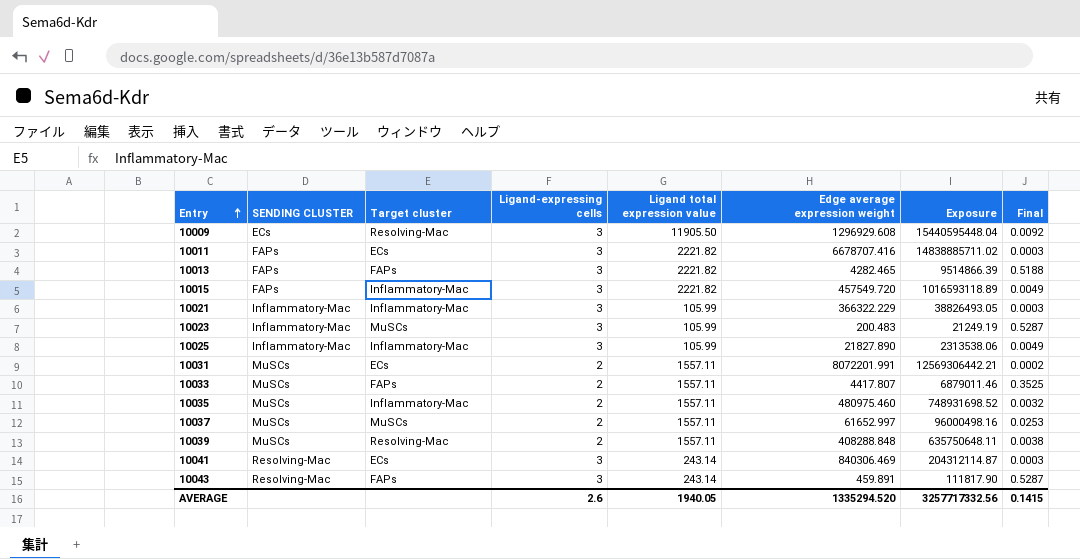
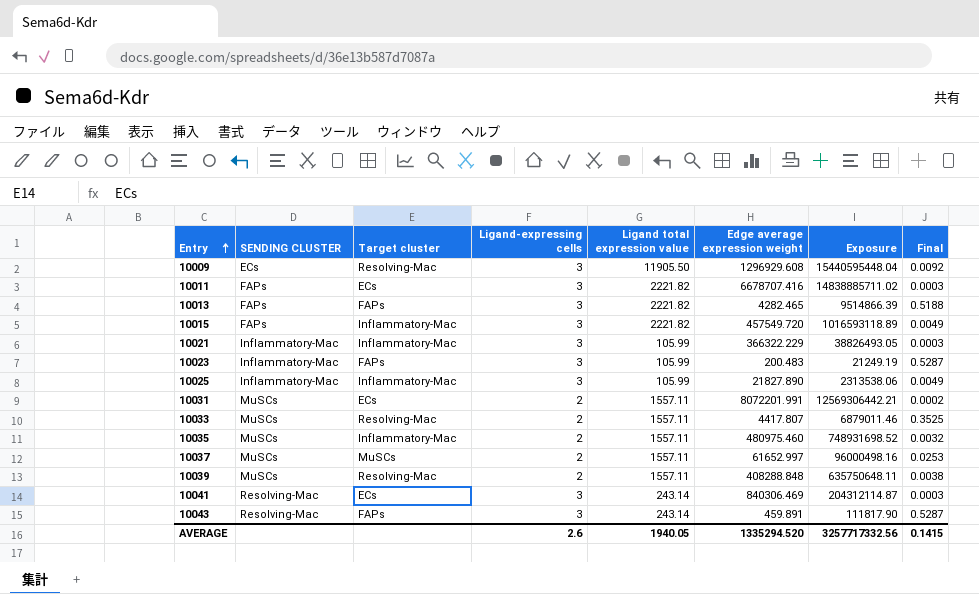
10023 | Target cluster: MuSCs -> FAPs
10033 | Target cluster: FAPs -> Resolving-Mac

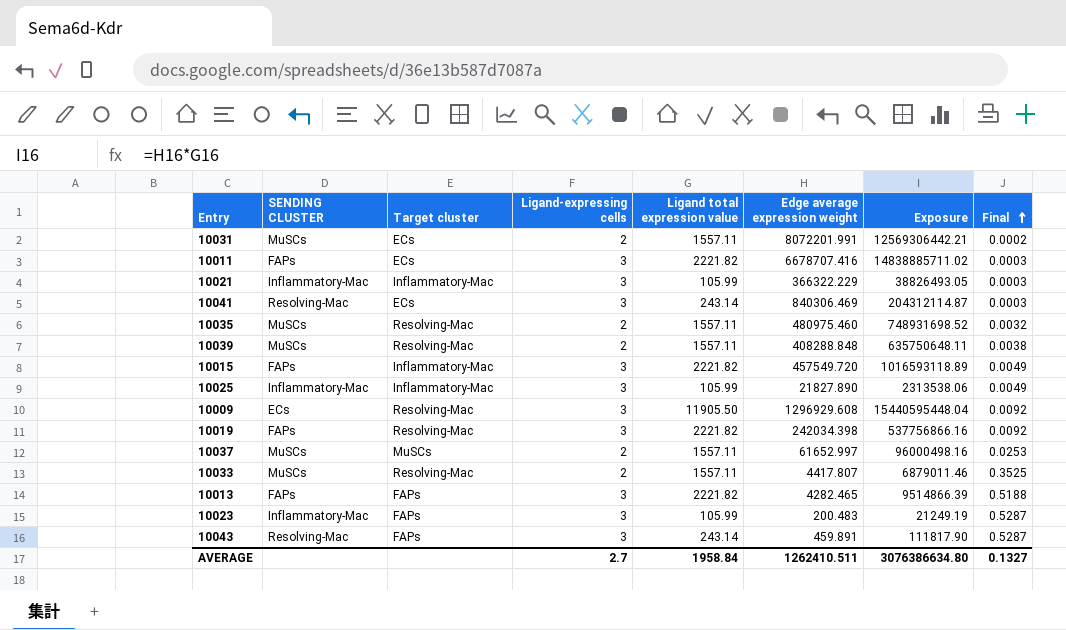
row order: Entry ascending -> Final ascending
10035 | Target cluster: Inflammatory-Mac -> Resolving-Mac
row 10019: none -> FAPs | Resolving-Mac | 3 | 2221.82 | 242034.398 | 537756866.16 | 0.0092
AVERAGE | Ligand-expressing cells: 2.6 -> 2.7
AVERAGE | Ligand total expression value: 1940.05 -> 1958.84
AVERAGE | Edge average expression weight: 1335294.520 -> 1262410.511
AVERAGE | Exposure: 3257717332.56 -> 3076386634.80
AVERAGE | Final: 0.1415 -> 0.1327

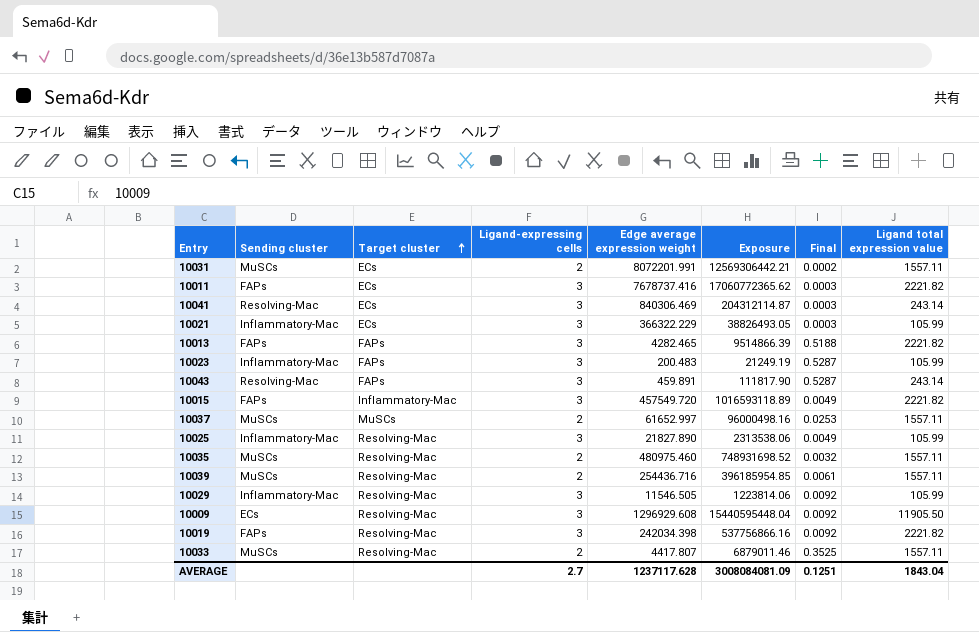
row order: Final ascending -> Target cluster ascending
column name: SENDING CLUSTER -> Sending cluster
column Ligand total expression value | position: 5 -> 8
10011 | Edge average expression weight: 6678707.416 -> 7678737.416
10011 | Exposure: 14838885711.02 -> 17060772365.62
10021 | Target cluster: Inflammatory-Mac -> ECs
10025 | Target cluster: Inflammatory-Mac -> Resolving-Mac
10039 | Edge average expression weight: 408288.848 -> 254436.716
10039 | Exposure: 635750648.11 -> 396185954.85
10039 | Final: 0.0038 -> 0.0061
row 10029: none -> Inflammatory-Mac | Resolving-Mac | 3 | 11546.505 | 1223814.06 | 0.0092 | 105.99
AVERAGE | Edge average expression weight: 1262410.511 -> 1237117.628
AVERAGE | Exposure: 3076386634.80 -> 3008084081.09
AVERAGE | Final: 0.1327 -> 0.1251
AVERAGE | Ligand total expression value: 1958.84 -> 1843.04

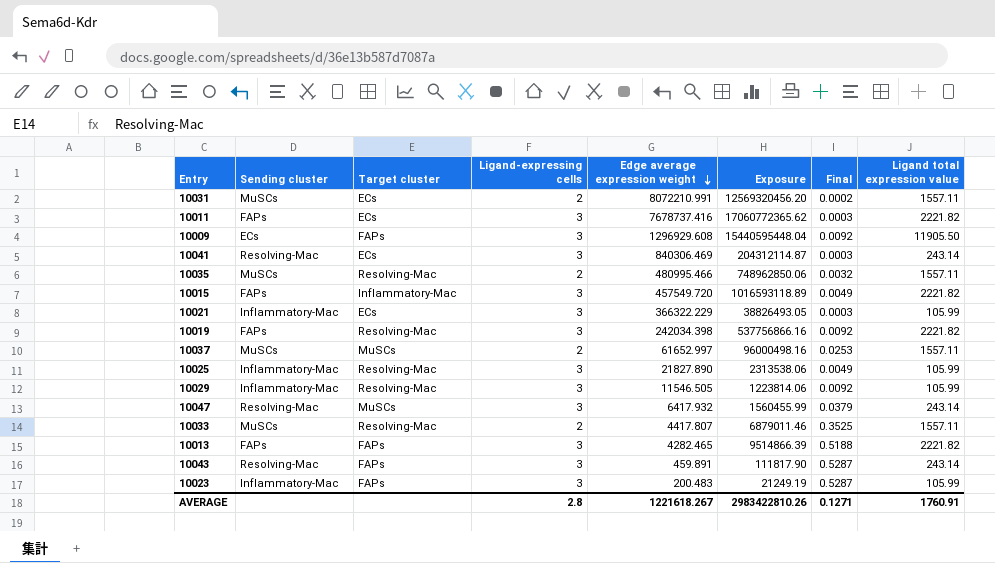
row order: Target cluster ascending -> Edge average expression weight descending
row 10039: MuSCs | Resolving-Mac | 2 | 254436.716 | 396185954.85 | 0.0061 | 1557.11 -> none
10031 | Edge average expression weight: 8072201.991 -> 8072210.991
10031 | Exposure: 12569306442.21 -> 12569320456.20
10009 | Target cluster: Resolving-Mac -> FAPs
10035 | Edge average expression weight: 480975.460 -> 480995.466
10035 | Exposure: 748931698.52 -> 748962850.06
row 10047: none -> Resolving-Mac | MuSCs | 3 | 6417.932 | 1560455.99 | 0.0379 | 243.14
AVERAGE | Ligand-expressing cells: 2.7 -> 2.8
AVERAGE | Edge average expression weight: 1237117.628 -> 1221618.267
AVERAGE | Exposure: 3008084081.09 -> 2983422810.26
AVERAGE | Final: 0.1251 -> 0.1271
AVERAGE | Ligand total expression value: 1843.04 -> 1760.91

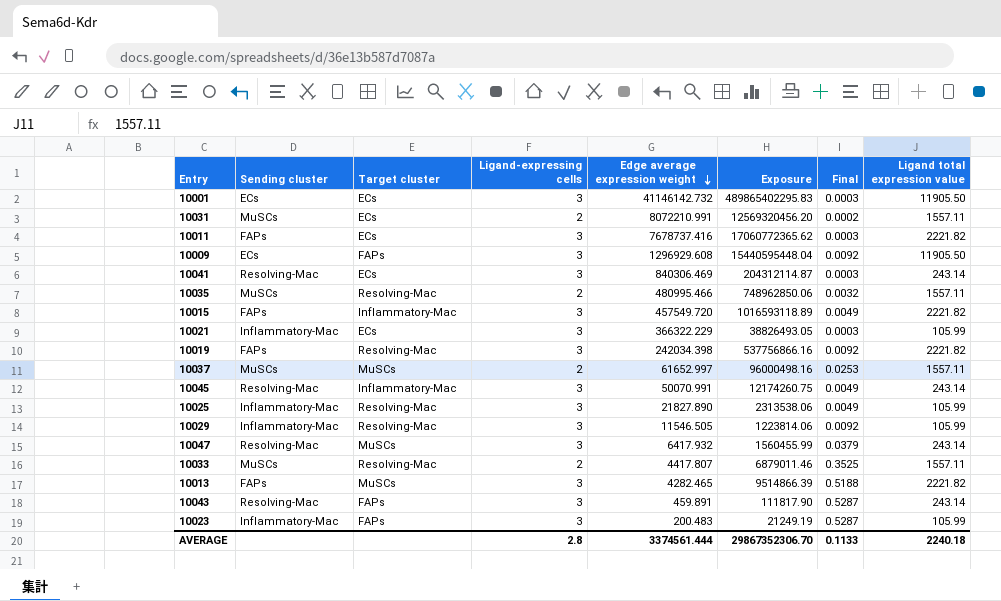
row 10001: none -> ECs | ECs | 3 | 41146142.732 | 489865402295.83 | 0.0003 | 11905.50
row 10045: none -> Resolving-Mac | Inflammatory-Mac | 3 | 50070.991 | 12174260.75 | 0.0049 | 243.14
10013 | Target cluster: FAPs -> MuSCs
AVERAGE | Edge average expression weight: 1221618.267 -> 3374561.444
AVERAGE | Exposure: 2983422810.26 -> 29867352306.70
AVERAGE | Final: 0.1271 -> 0.1133
AVERAGE | Ligand total expression value: 1760.91 -> 2240.18

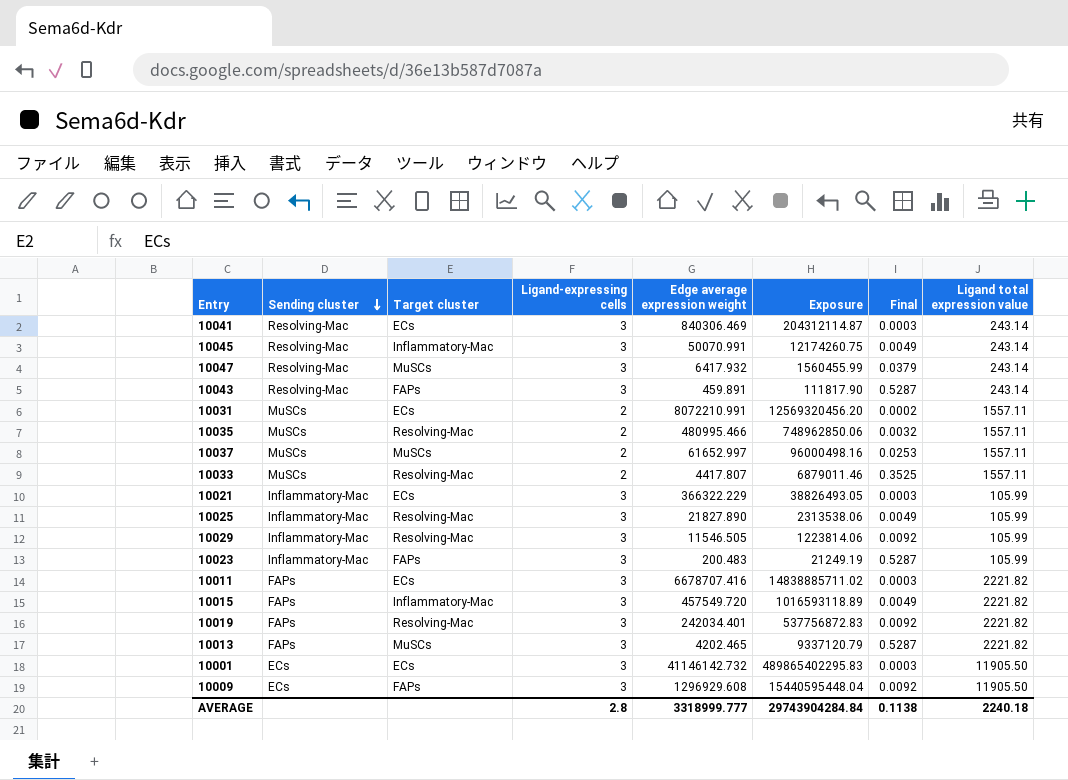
row order: Edge average expression weight descending -> Sending cluster descending
10011 | Edge average expression weight: 7678737.416 -> 6678707.416
10011 | Exposure: 17060772365.62 -> 14838885711.02
10019 | Edge average expression weight: 242034.398 -> 242034.401
10019 | Exposure: 537756866.16 -> 537756872.83
10013 | Edge average expression weight: 4282.465 -> 4202.465
10013 | Exposure: 9514866.39 -> 9337120.79
10013 | Final: 0.5188 -> 0.5287
AVERAGE | Edge average expression weight: 3374561.444 -> 3318999.777
AVERAGE | Exposure: 29867352306.70 -> 29743904284.84
AVERAGE | Final: 0.1133 -> 0.1138

